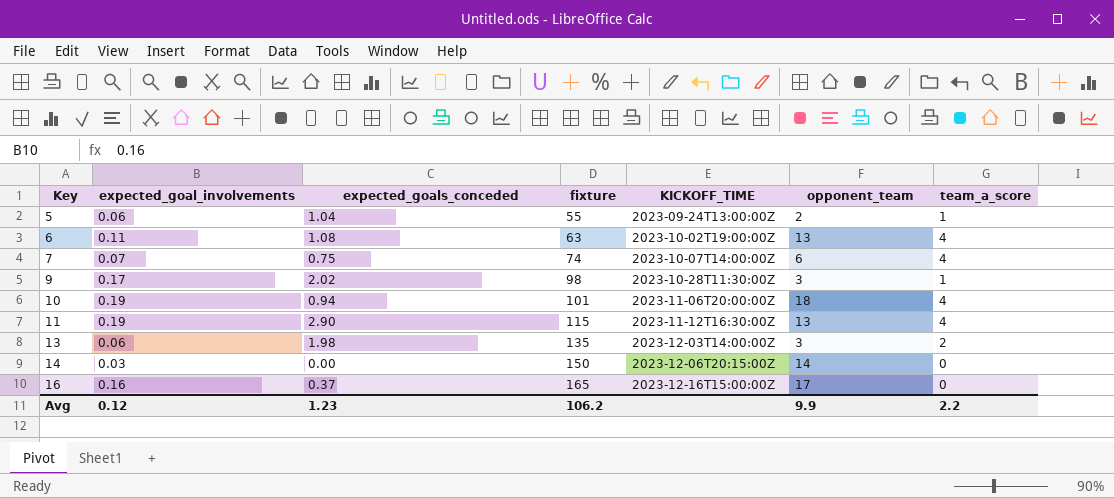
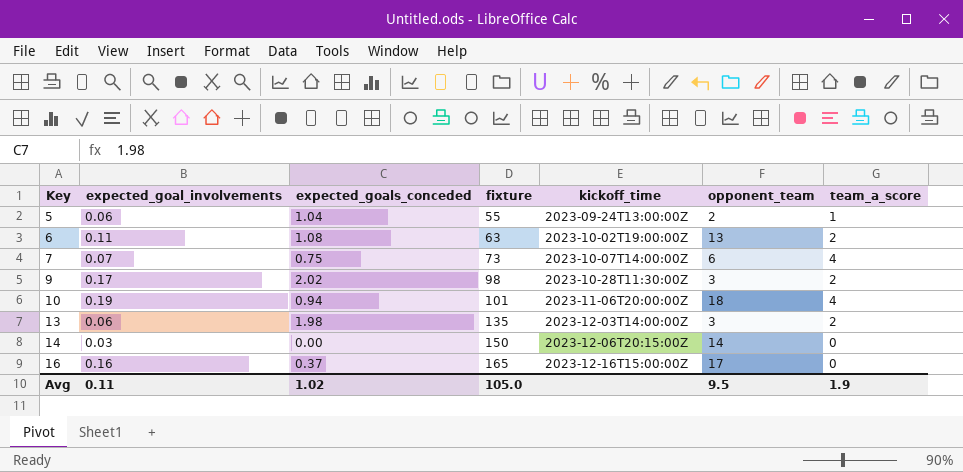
column name: KICKOFF_TIME -> kickoff_time
row 11: 0.19 | 2.90 | 115 | 2023-11-12T16:30:00Z | 13 | 4 -> none
6 | team_a_score: 4 -> 2
7 | fixture: 74 -> 73
9 | team_a_score: 1 -> 2
Avg | expected_goal_involvements: 0.12 -> 0.11
Avg | expected_goals_conceded: 1.23 -> 1.02
Avg | fixture: 106.2 -> 105.0
Avg | opponent_team: 9.9 -> 9.5
Avg | team_a_score: 2.2 -> 1.9

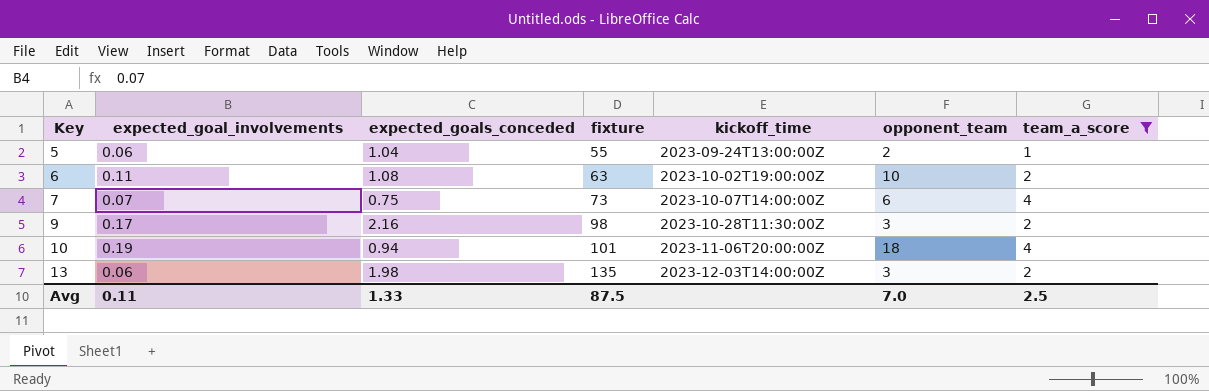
filter: none -> team_a_score != 0
6 | opponent_team: 13 -> 10
9 | expected_goals_conceded: 2.02 -> 2.16
Avg | expected_goals_conceded: 1.02 -> 1.33
Avg | fixture: 105.0 -> 87.5
Avg | opponent_team: 9.5 -> 7.0
Avg | team_a_score: 1.9 -> 2.5

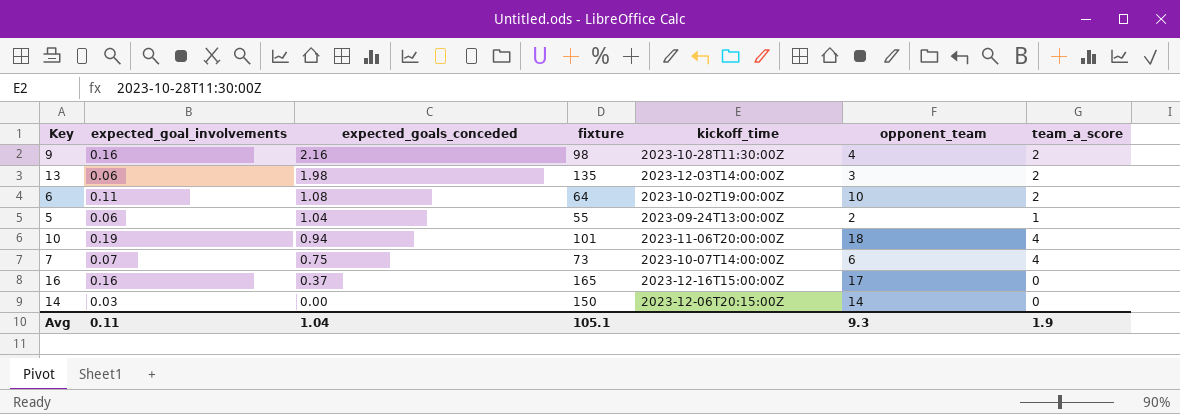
filter: team_a_score != 0 -> none
row order: Key ascending -> expected_goals_conceded descending
9 | expected_goal_involvements: 0.17 -> 0.16
9 | opponent_team: 3 -> 4
6 | fixture: 63 -> 64
Avg | expected_goals_conceded: 1.33 -> 1.04
Avg | fixture: 87.5 -> 105.1
Avg | opponent_team: 7.0 -> 9.3
Avg | team_a_score: 2.5 -> 1.9

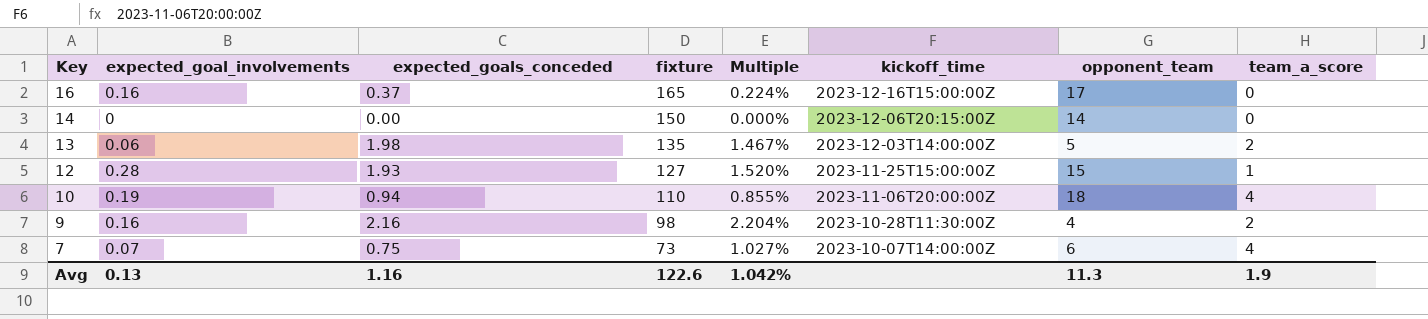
row order: expected_goals_conceded descending -> Key descending
column Multiple | formula: none -> [expected_goals_conceded] / [fixture]
row 6: 0.11 | 1.08 | 64 | 2023-10-02T19:00:00Z | 10 | 2 -> none
row 5: 0.06 | 1.04 | 55 | 2023-09-24T13:00:00Z | 2 | 1 -> none
14 | expected_goal_involvements: 0.03 -> 0
13 | opponent_team: 3 -> 5
row 12: none -> 0.28 | 1.93 | 127 | 1.520% | 2023-11-25T15:00:00Z | 15 | 1
10 | fixture: 101 -> 110
Avg | expected_goal_involvements: 0.11 -> 0.13
Avg | expected_goals_conceded: 1.04 -> 1.16
Avg | fixture: 105.1 -> 122.6
Avg | opponent_team: 9.3 -> 11.3

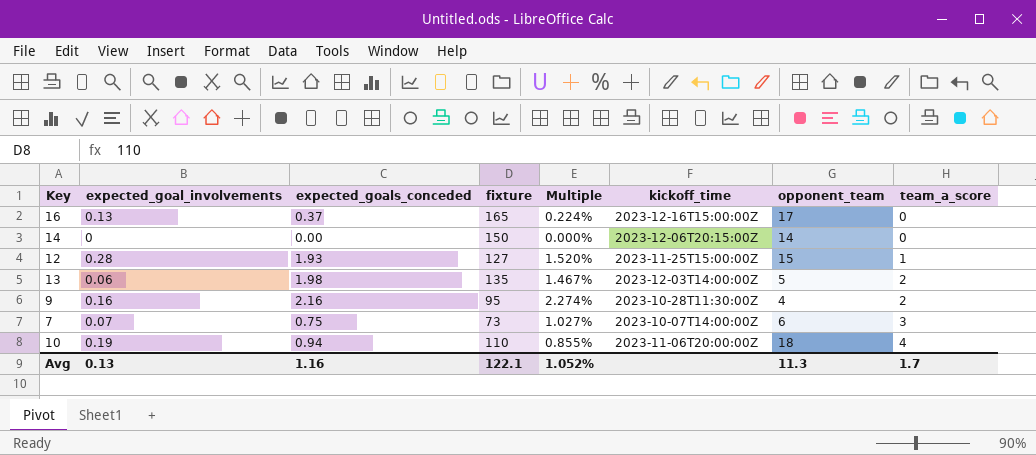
row order: Key descending -> team_a_score ascending
16 | expected_goal_involvements: 0.16 -> 0.13
9 | fixture: 98 -> 95
9 | Multiple: 2.204% -> 2.274%
7 | team_a_score: 4 -> 3
Avg | fixture: 122.6 -> 122.1
Avg | Multiple: 1.042% -> 1.052%
Avg | team_a_score: 1.9 -> 1.7

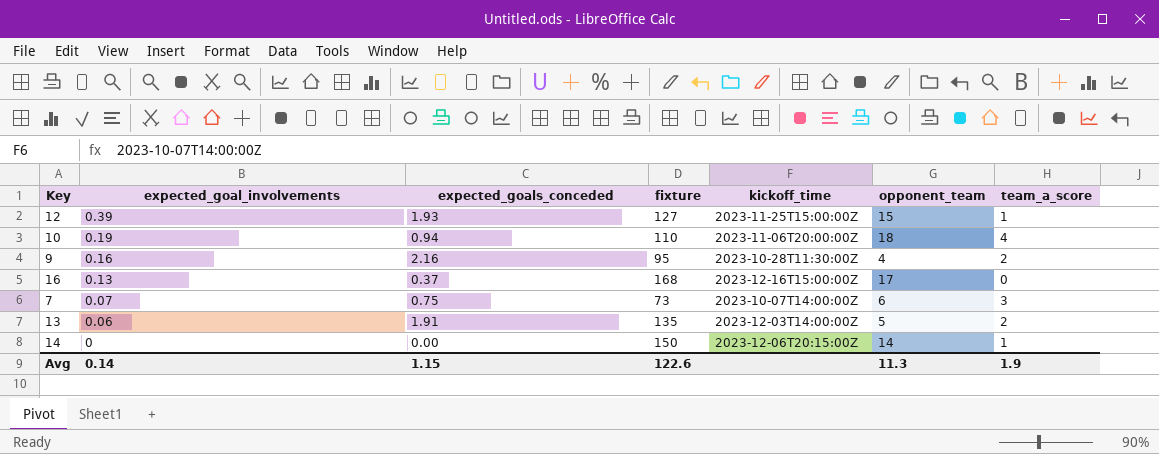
row order: team_a_score ascending -> expected_goal_involvements descending
column Multiple | formula: [expected_goals_conceded] / [fixture] -> none
12 | expected_goal_involvements: 0.28 -> 0.39
16 | fixture: 165 -> 168
13 | expected_goals_conceded: 1.98 -> 1.91
14 | team_a_score: 0 -> 1
Avg | expected_goal_involvements: 0.13 -> 0.14
Avg | expected_goals_conceded: 1.16 -> 1.15
Avg | fixture: 122.1 -> 122.6
Avg | team_a_score: 1.7 -> 1.9

